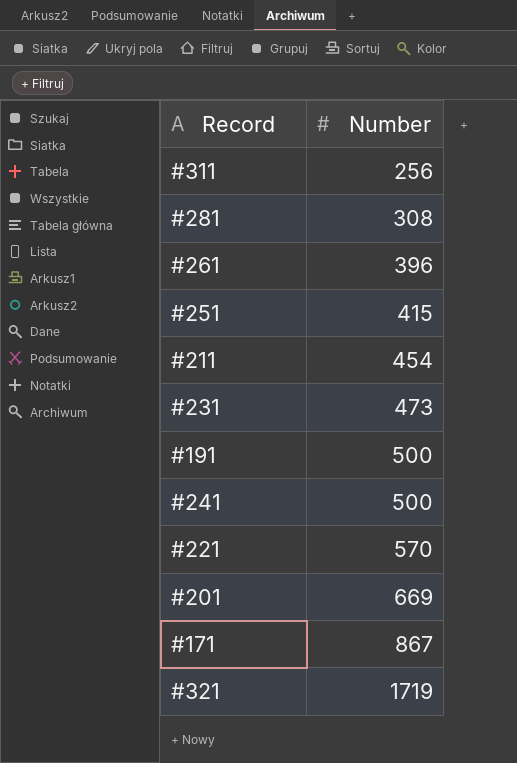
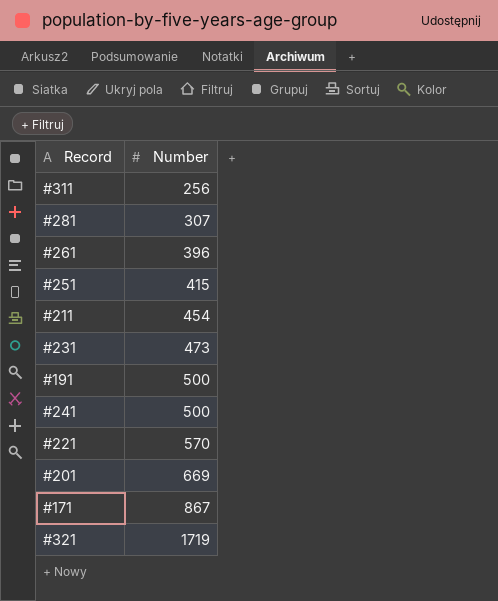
#281 | Number: 308 -> 307

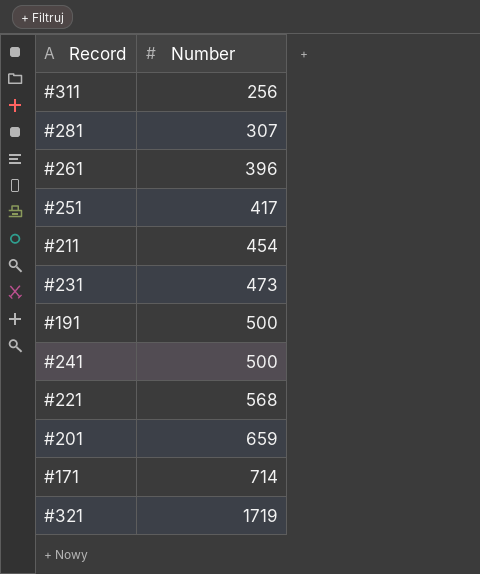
#251 | Number: 415 -> 417
#221 | Number: 570 -> 568
#201 | Number: 669 -> 659
#171 | Number: 867 -> 714

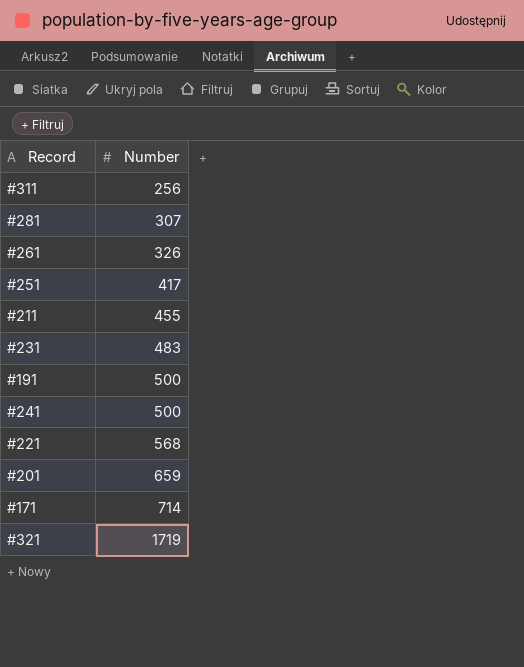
#261 | Number: 396 -> 326
#211 | Number: 454 -> 455
#231 | Number: 473 -> 483

